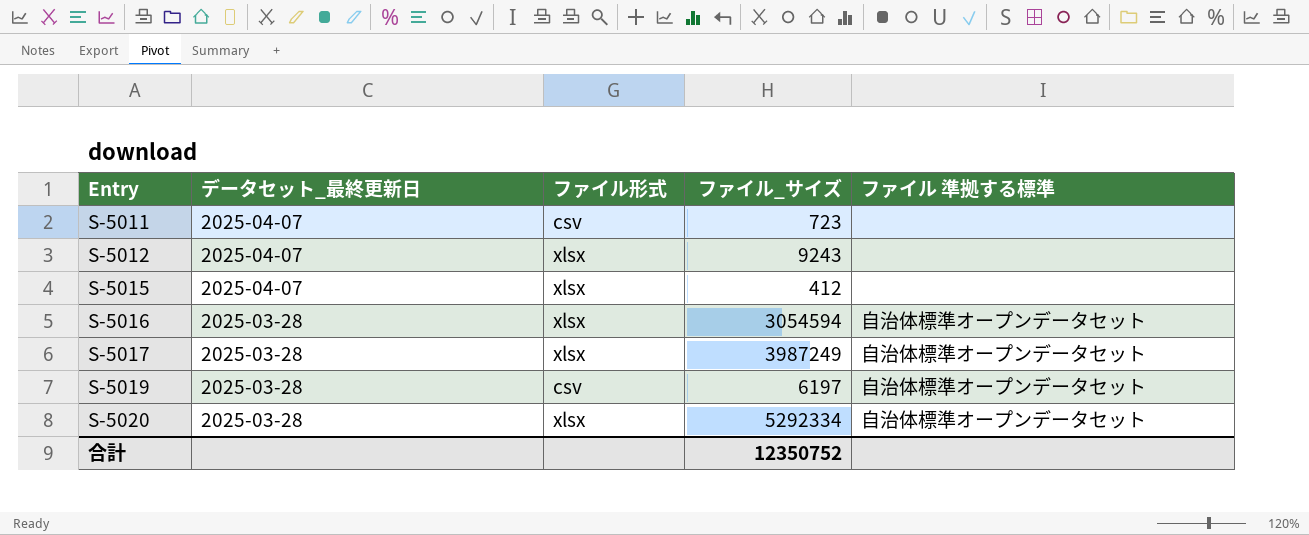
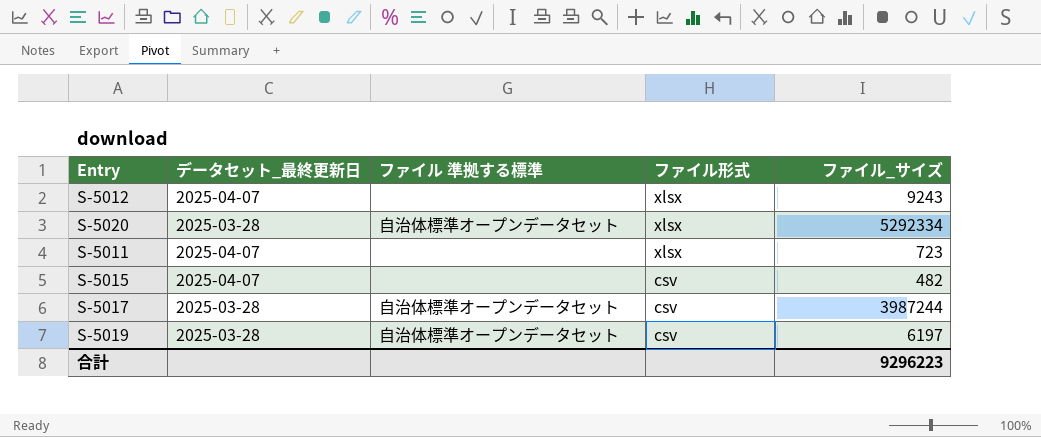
row order: Entry ascending -> ファイル形式 descending
column ファイル 準拠する標準 | position: 5 -> 3
row S-5016: 2025-03-28 | xlsx | 3054594 | 自治体標準オープンデータセット -> none
S-5011 | ファイル形式: csv -> xlsx
S-5015 | ファイル形式: xlsx -> csv
S-5015 | ファイル_サイズ: 412 -> 482
S-5017 | ファイル形式: xlsx -> csv
S-5017 | ファイル_サイズ: 3987249 -> 3987244
合計 | ファイル_サイズ: 12350752 -> 9296223

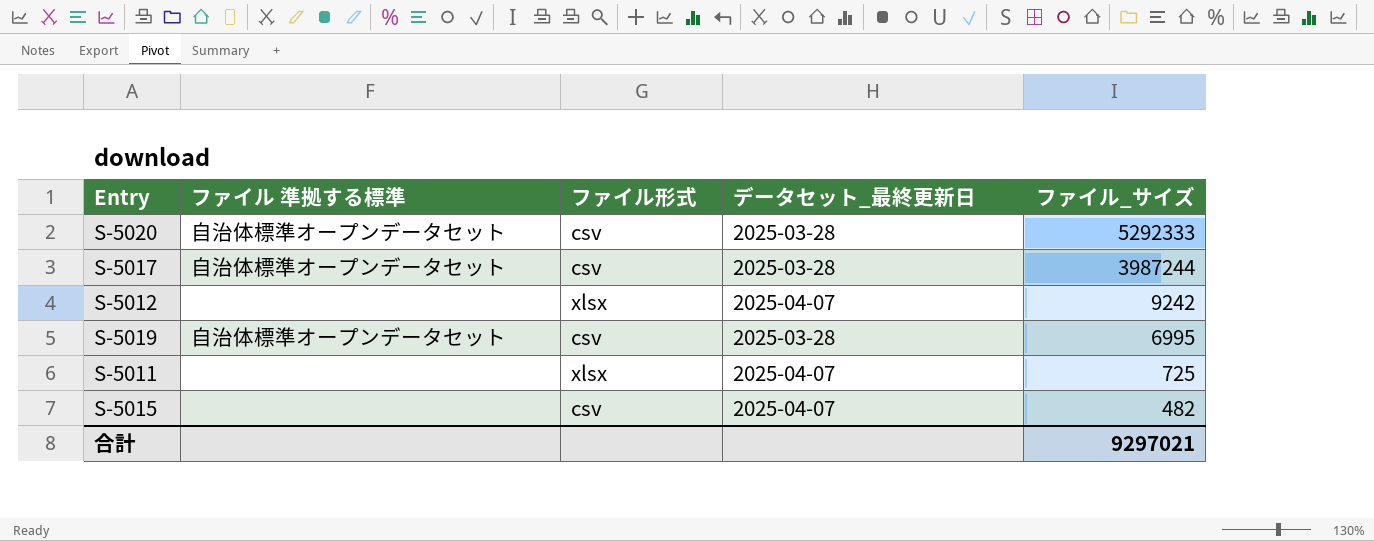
row order: ファイル形式 descending -> ファイル_サイズ descending
column データセット_最終更新日 | position: 2 -> 4
S-5020 | ファイル形式: xlsx -> csv
S-5020 | ファイル_サイズ: 5292334 -> 5292333
S-5012 | ファイル_サイズ: 9243 -> 9242
S-5019 | ファイル_サイズ: 6197 -> 6995
S-5011 | ファイル_サイズ: 723 -> 725
合計 | ファイル_サイズ: 9296223 -> 9297021

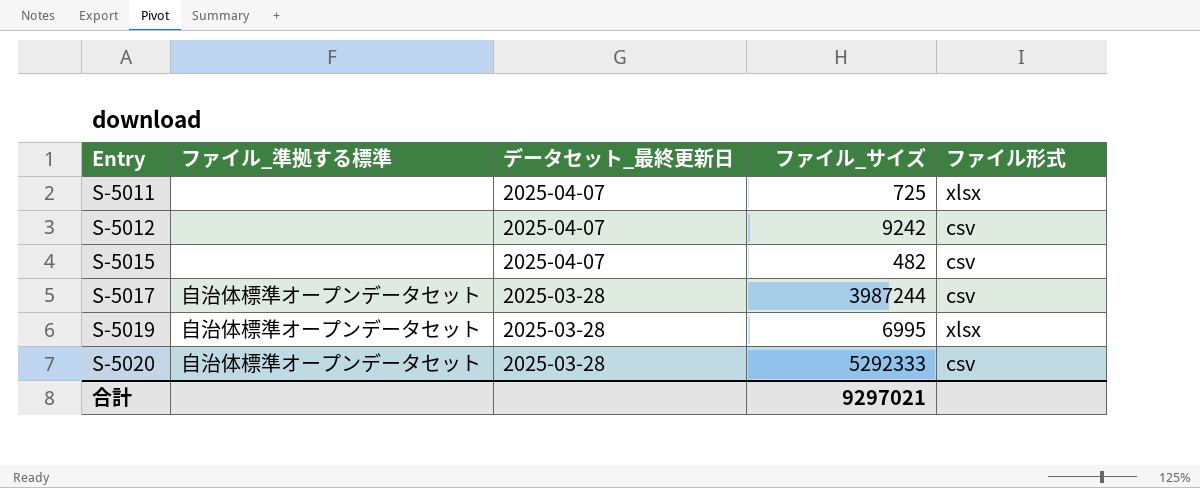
row order: ファイル_サイズ descending -> Entry ascending
column name: ファイル 準拠する標準 -> ファイル_準拠する標準
column ファイル形式 | position: 3 -> 5
S-5012 | ファイル形式: xlsx -> csv
S-5019 | ファイル形式: csv -> xlsx

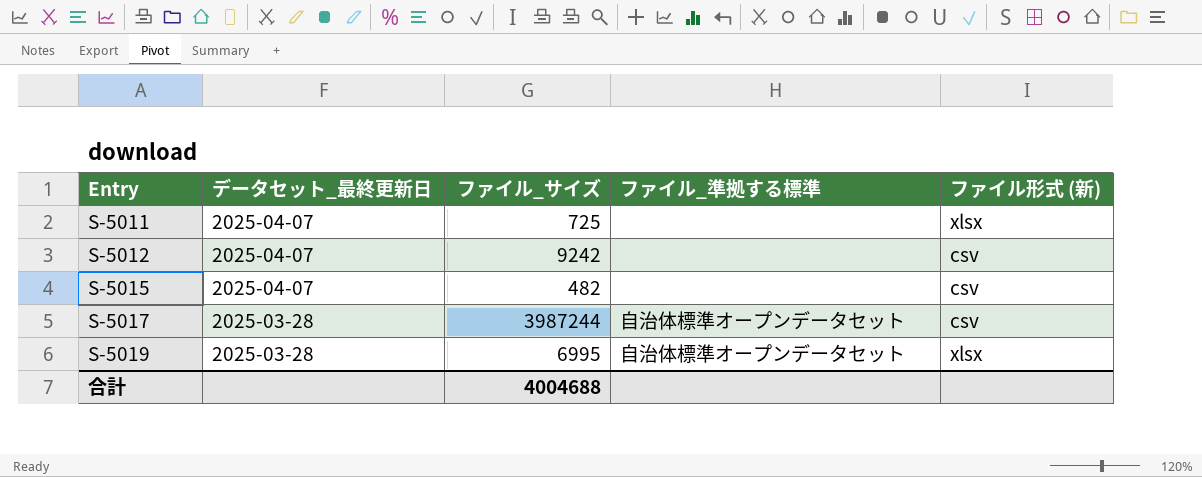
column ファイル_準拠する標準 | position: 2 -> 4
column name: ファイル形式 -> ファイル形式 (新)
row S-5020: 自治体標準オープンデータセット | 2025-03-28 | 5292333 | csv -> none
合計 | ファイル_サイズ: 9297021 -> 4004688

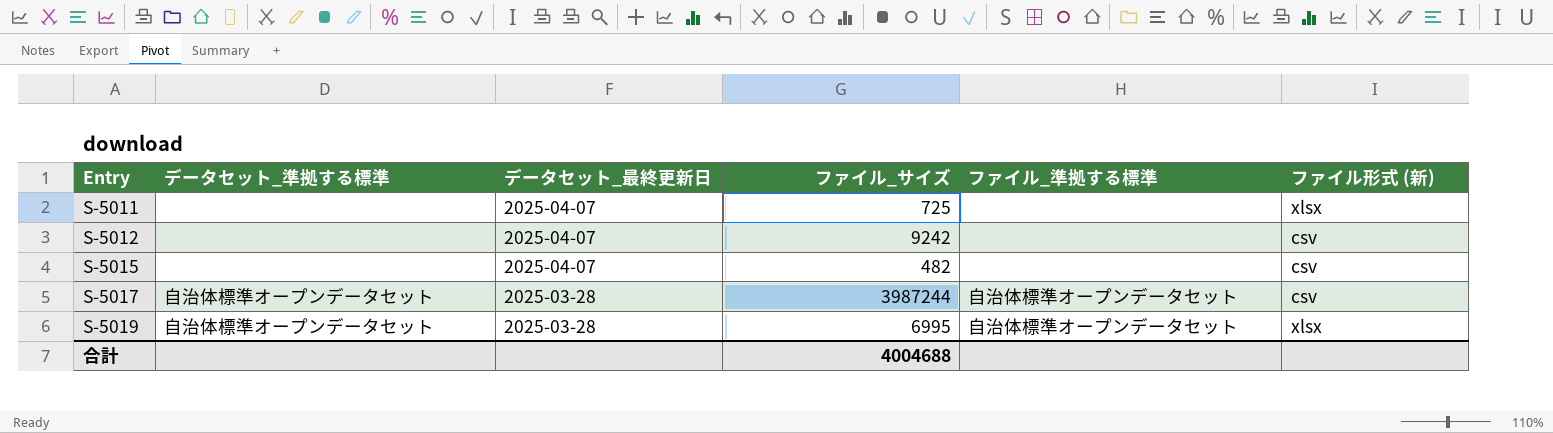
column データセット_準拠する標準 | position: none -> 2

